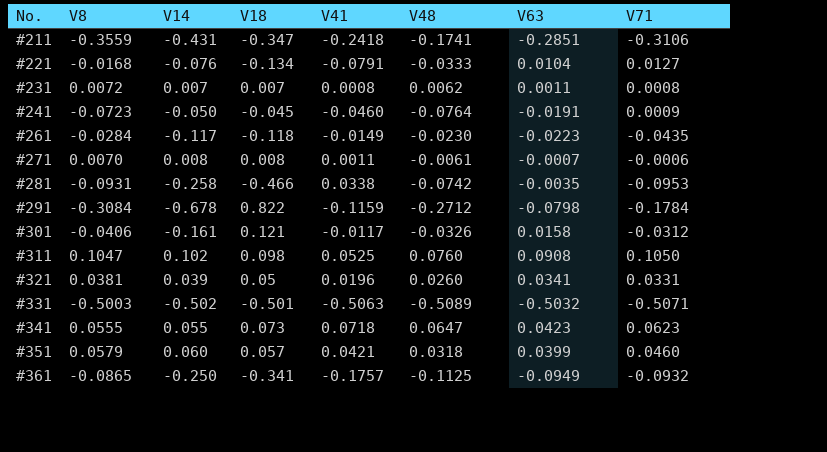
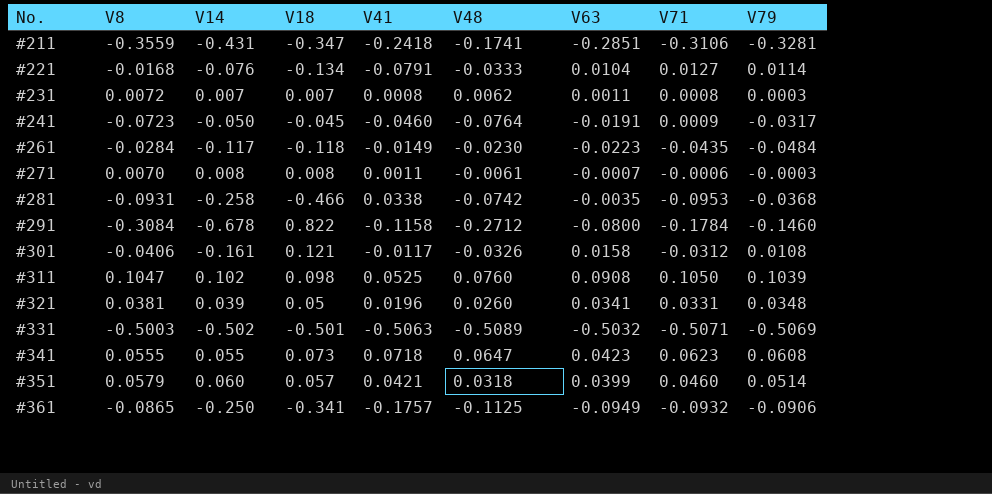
column V79 | position: none -> 9
#291 | V41: -0.1159 -> -0.1158
#291 | V63: -0.0798 -> -0.0800

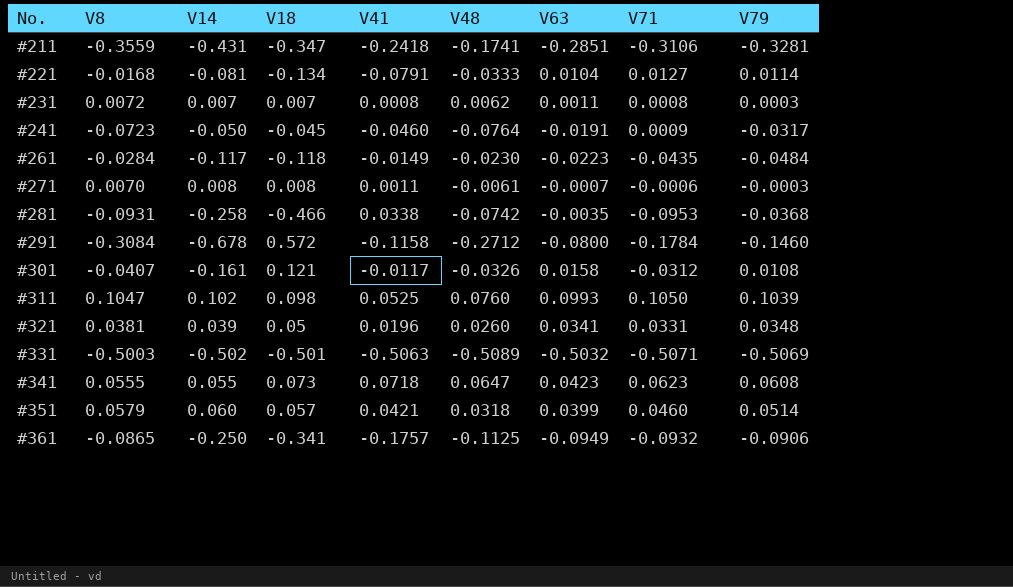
#221 | V14: -0.076 -> -0.081
#291 | V18: 0.822 -> 0.572
#301 | V8: -0.0406 -> -0.0407
#311 | V63: 0.0908 -> 0.0993

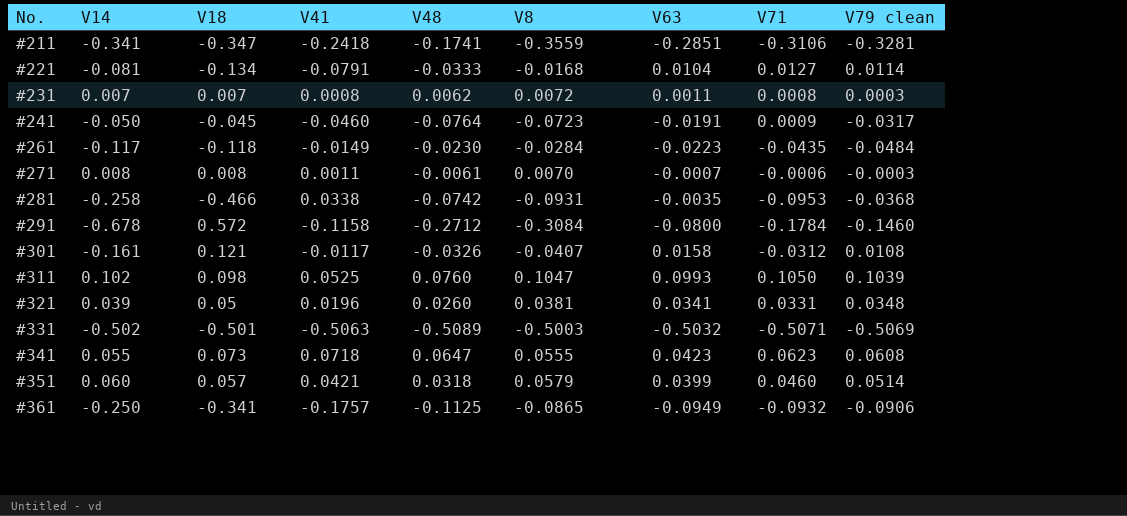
column V8 | position: 2 -> 6
column name: V79 -> V79 clean
#211 | V14: -0.431 -> -0.341

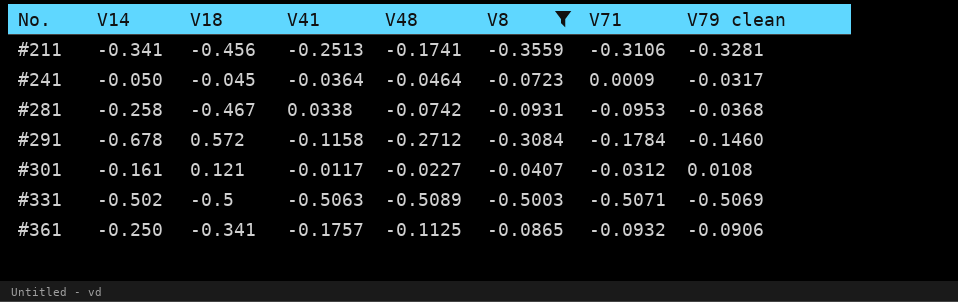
filter: none -> V8 <= -0.0407
column V63 | position: 7 -> none
#211 | V18: -0.347 -> -0.456
#211 | V41: -0.2418 -> -0.2513
#241 | V41: -0.0460 -> -0.0364
#241 | V48: -0.0764 -> -0.0464
#281 | V18: -0.466 -> -0.467
#301 | V48: -0.0326 -> -0.0227
#331 | V18: -0.501 -> -0.5

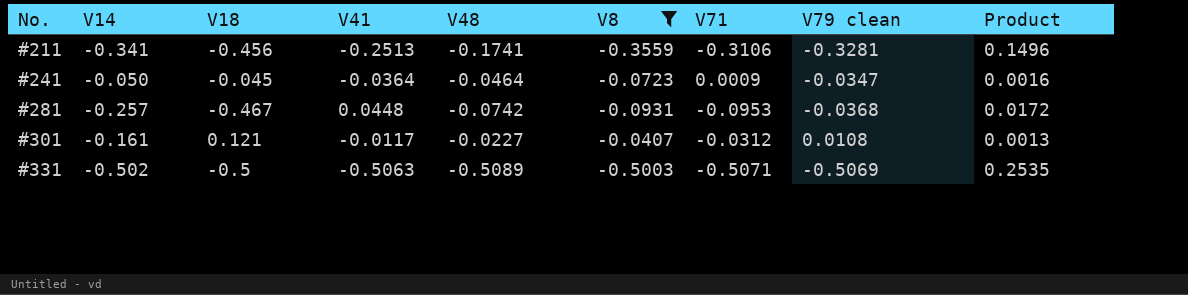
column Product | formula: none -> [V18] * [V79 clean]
row #291: -0.678 | 0.572 | -0.1158 | -0.2712 | -0.3084 | -0.1784 | -0.1460 -> none
row #361: -0.250 | -0.341 | -0.1757 | -0.1125 | -0.0865 | -0.0932 | -0.0906 -> none
#241 | V79 clean: -0.0317 -> -0.0347
#281 | V14: -0.258 -> -0.257
#281 | V41: 0.0338 -> 0.0448

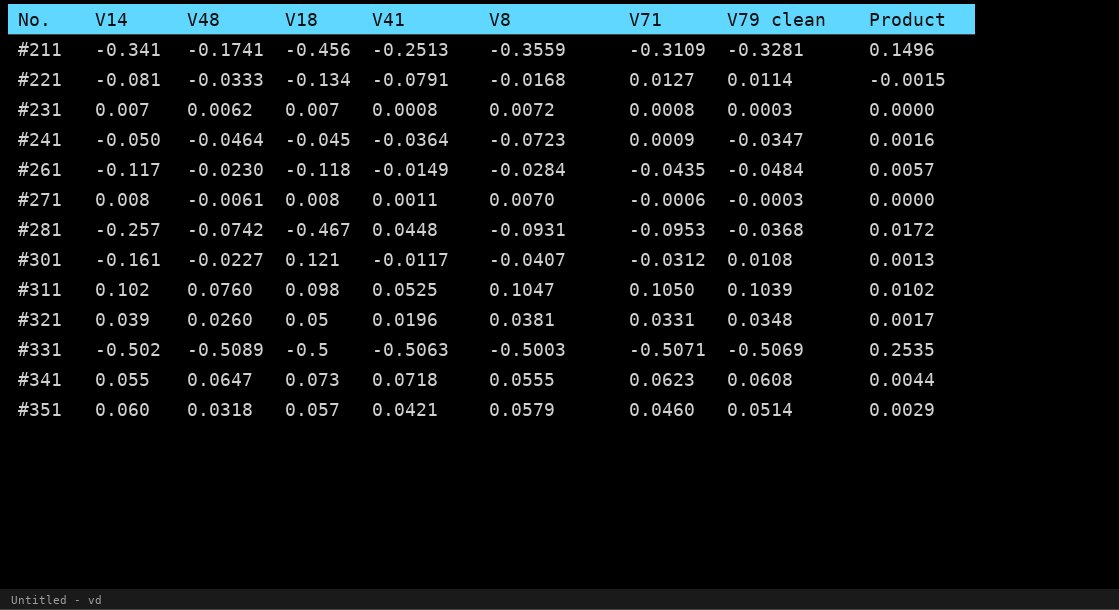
filter: V8 <= -0.0407 -> none
column V48 | position: 5 -> 3
#211 | V71: -0.3106 -> -0.3109

